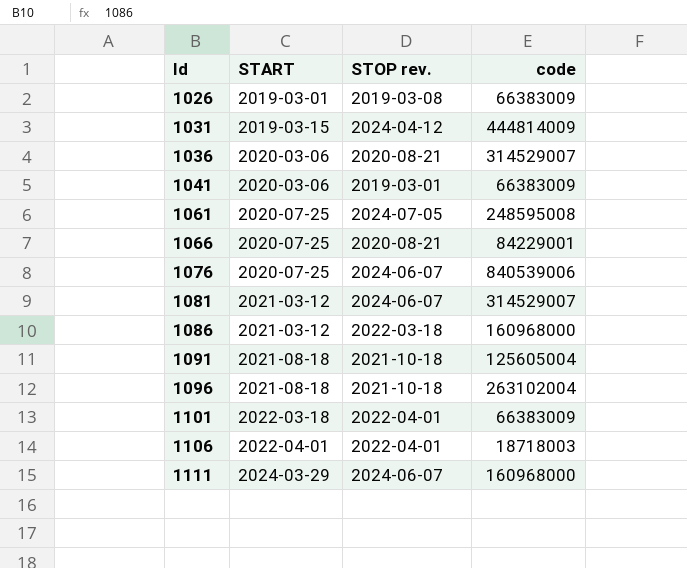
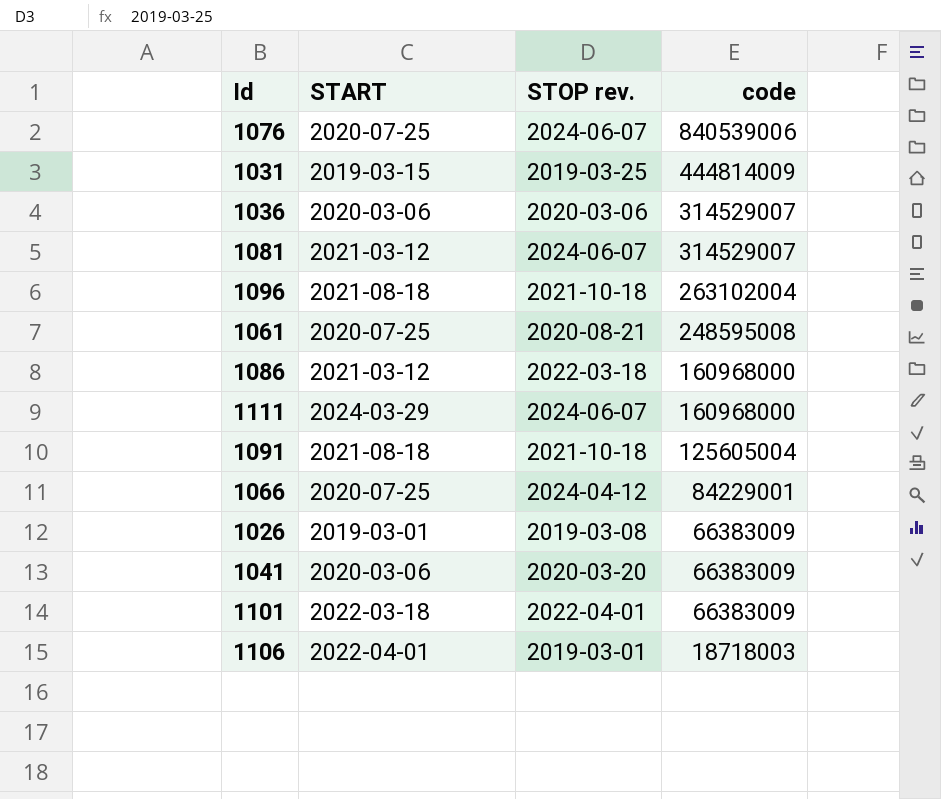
row order: Id ascending -> code descending
1031 | STOP rev.: 2024-04-12 -> 2019-03-25
1036 | STOP rev.: 2020-08-21 -> 2020-03-06
1061 | STOP rev.: 2024-07-05 -> 2020-08-21
1066 | STOP rev.: 2020-08-21 -> 2024-04-12
1041 | STOP rev.: 2019-03-01 -> 2020-03-20
1106 | STOP rev.: 2022-04-01 -> 2019-03-01

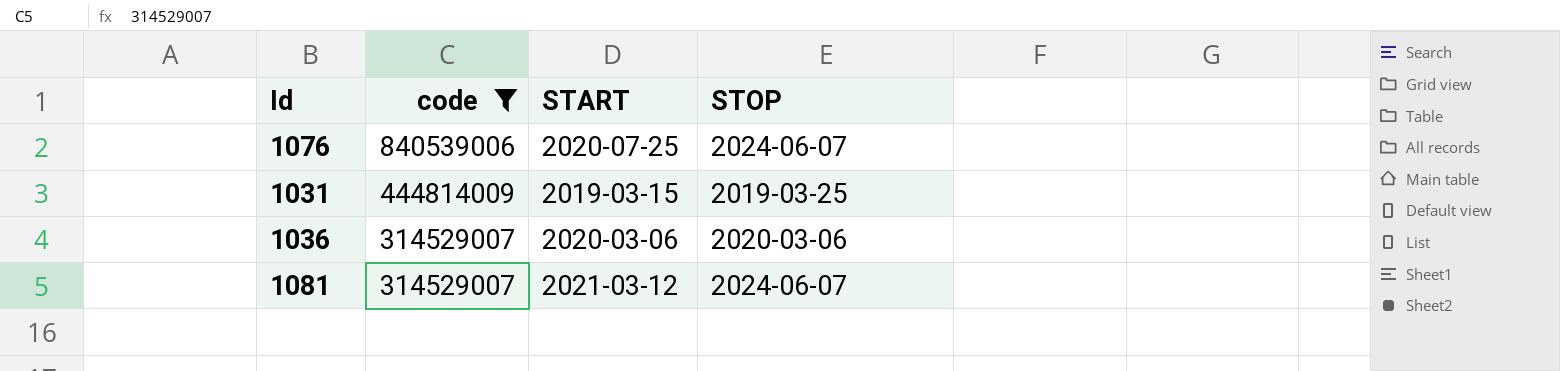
filter: none -> code >= 314529007
column code | position: 4 -> 2
column name: STOP rev. -> STOP

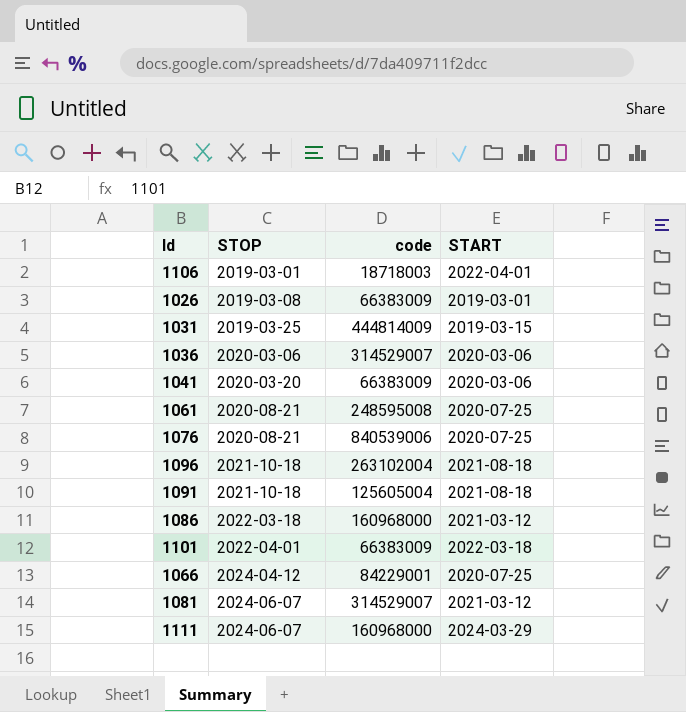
filter: code >= 314529007 -> none
row order: code descending -> STOP ascending
column STOP | position: 4 -> 2
1076 | STOP: 2024-06-07 -> 2020-08-21

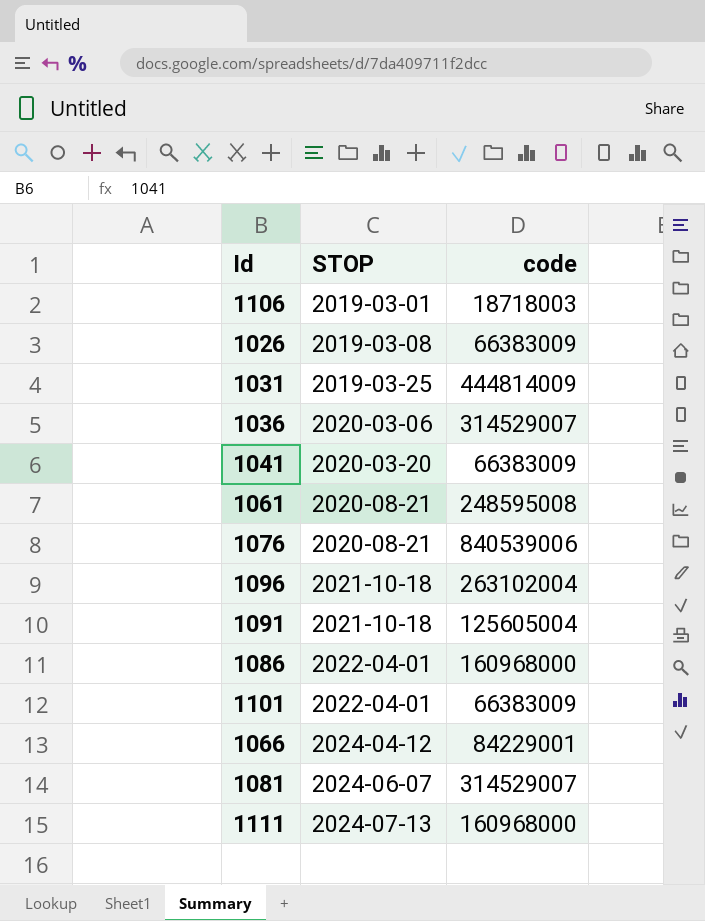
column START | position: 4 -> none
1086 | STOP: 2022-03-18 -> 2022-04-01
1111 | STOP: 2024-06-07 -> 2024-07-13

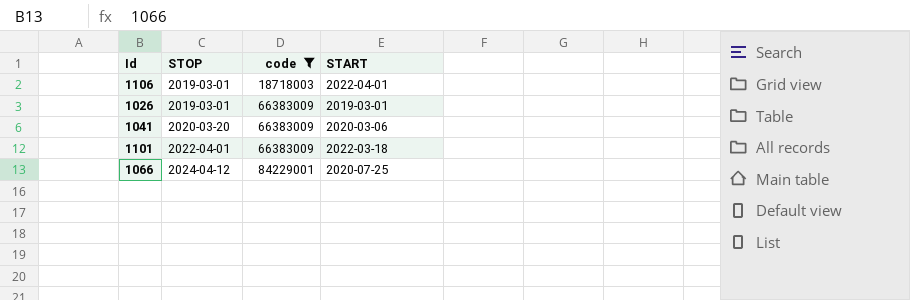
filter: none -> code <= 84229001
column START | position: none -> 4
1026 | STOP: 2019-03-08 -> 2019-03-01

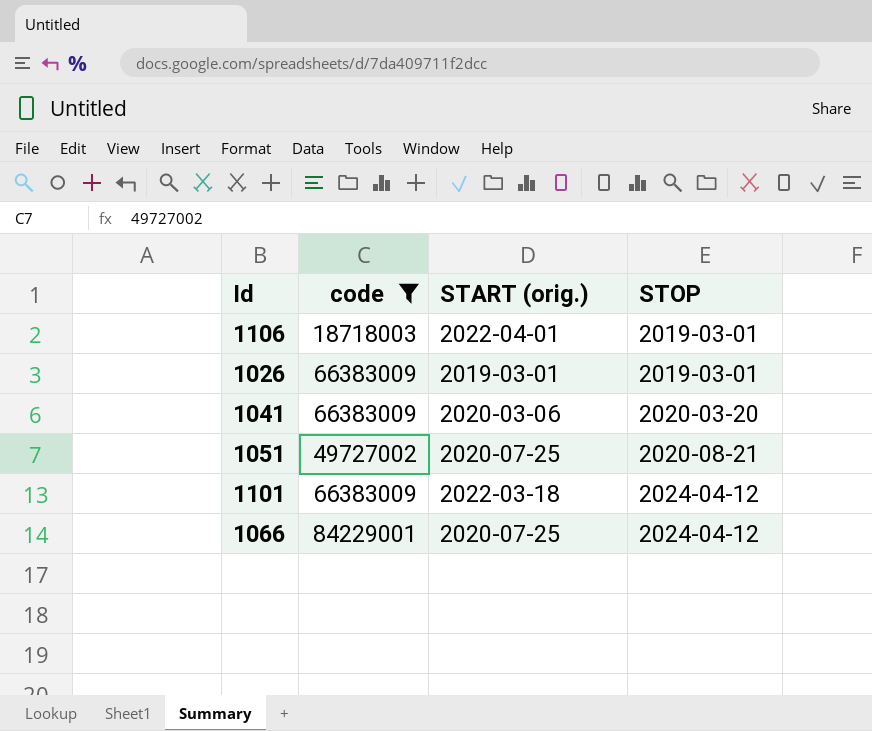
column name: START -> START (orig.)
column STOP | position: 2 -> 4
row 1051: none -> 49727002 | 2020-07-25 | 2020-08-21
1101 | STOP: 2022-04-01 -> 2024-04-12

